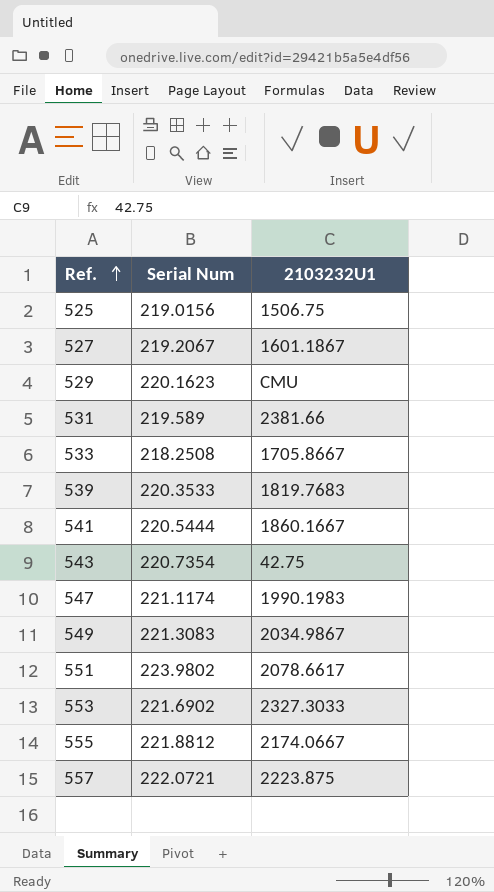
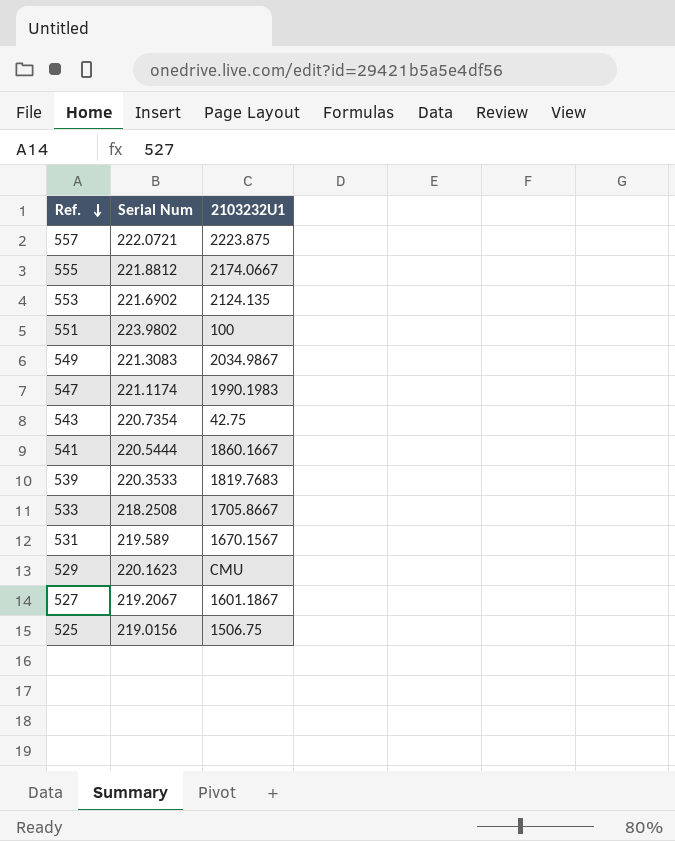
row order: Ref. ascending -> Ref. descending
553 | 2103232U1: 2327.3033 -> 2124.135
551 | 2103232U1: 2078.6617 -> 100
531 | 2103232U1: 2381.66 -> 1670.1567

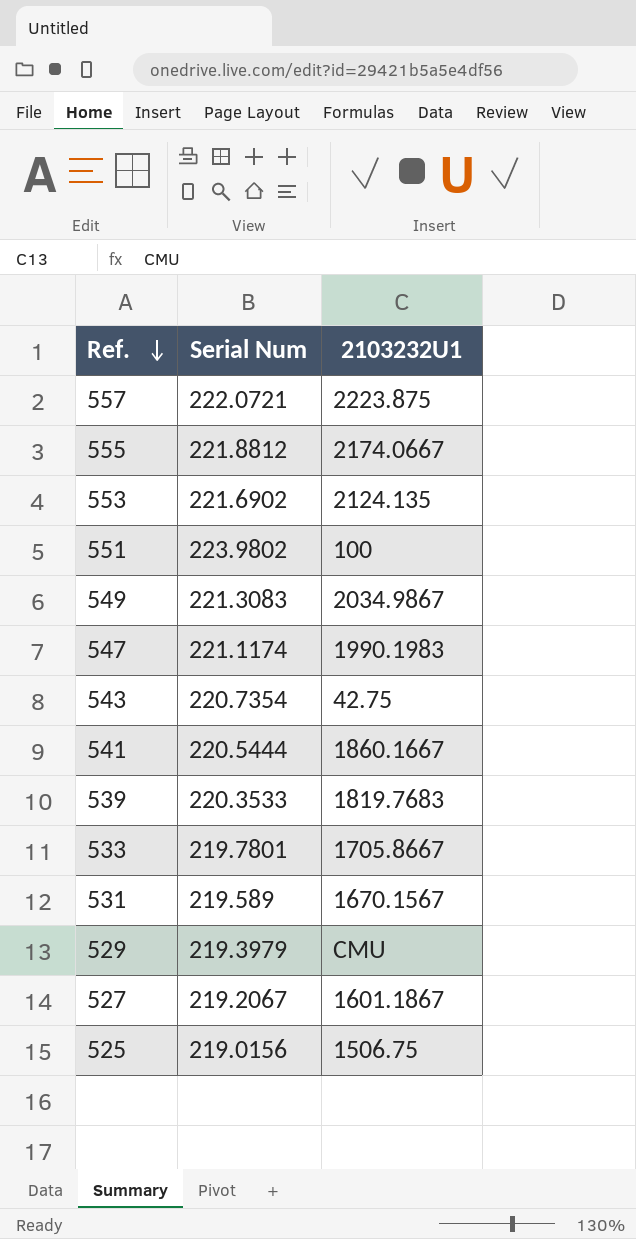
533 | Serial Num: 218.2508 -> 219.7801
529 | Serial Num: 220.1623 -> 219.3979

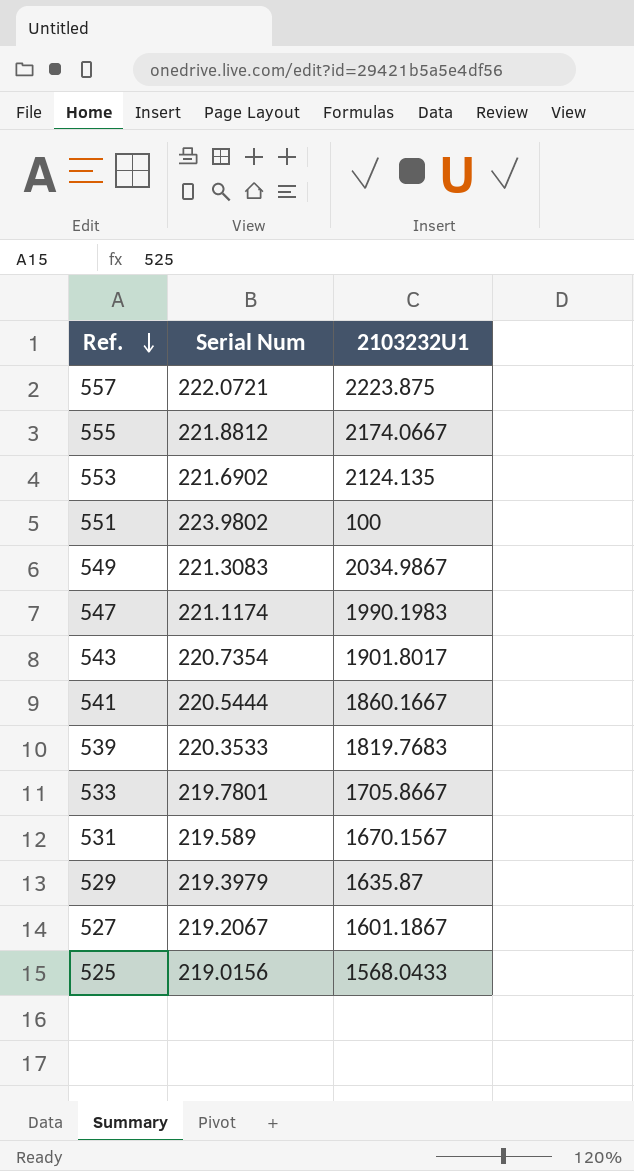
543 | 2103232U1: 42.75 -> 1901.8017
529 | 2103232U1: CMU -> 1635.87
525 | 2103232U1: 1506.75 -> 1568.0433

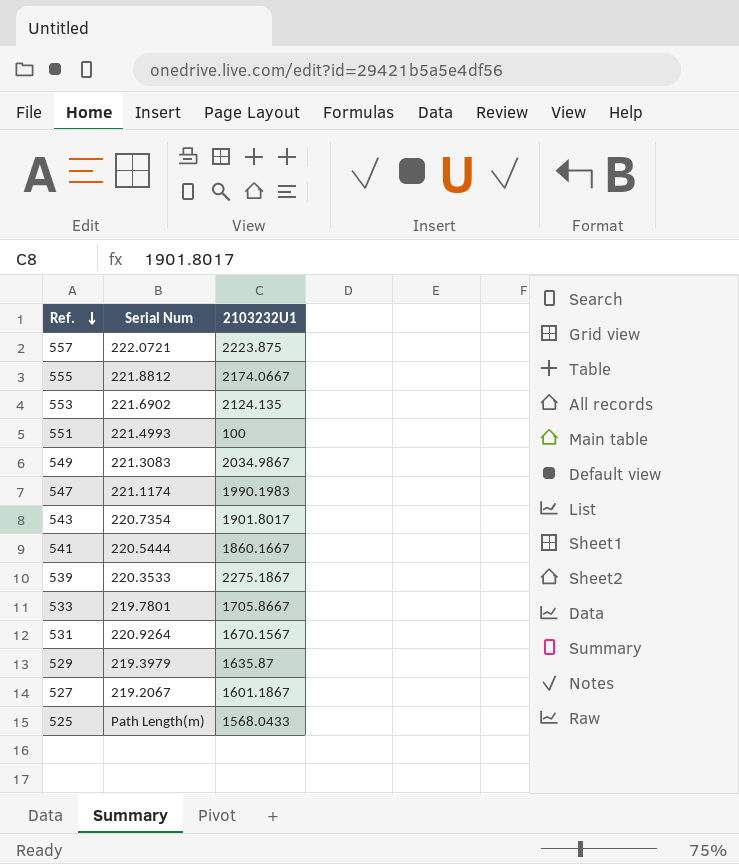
551 | Serial Num: 223.9802 -> 221.4993
539 | 2103232U1: 1819.7683 -> 2275.1867
531 | Serial Num: 219.589 -> 220.9264
525 | Serial Num: 219.0156 -> Path Length(m)

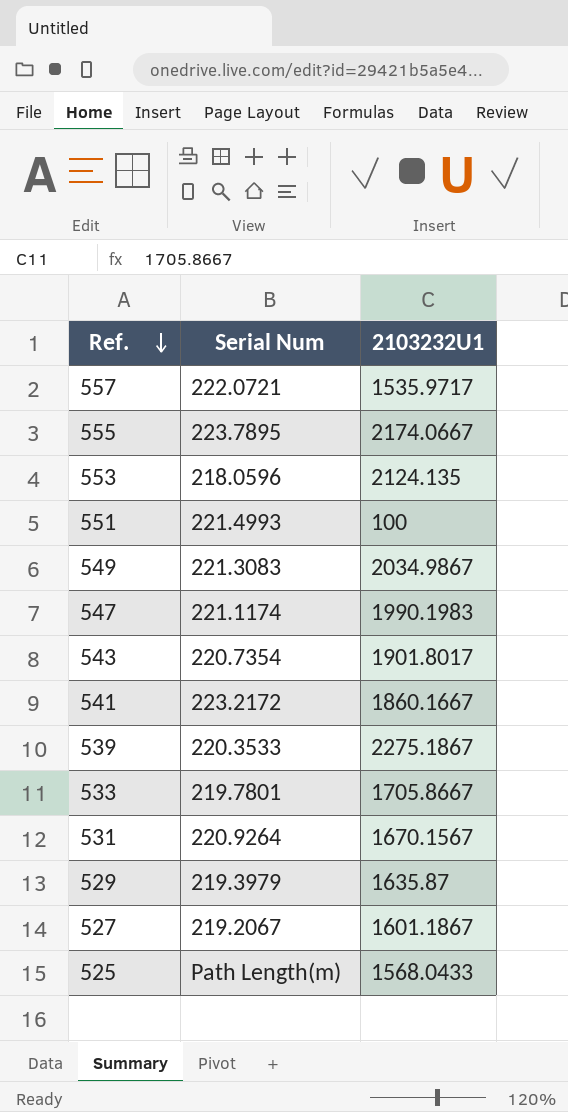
557 | 2103232U1: 2223.875 -> 1535.9717
555 | Serial Num: 221.8812 -> 223.7895
553 | Serial Num: 221.6902 -> 218.0596
541 | Serial Num: 220.5444 -> 223.2172

